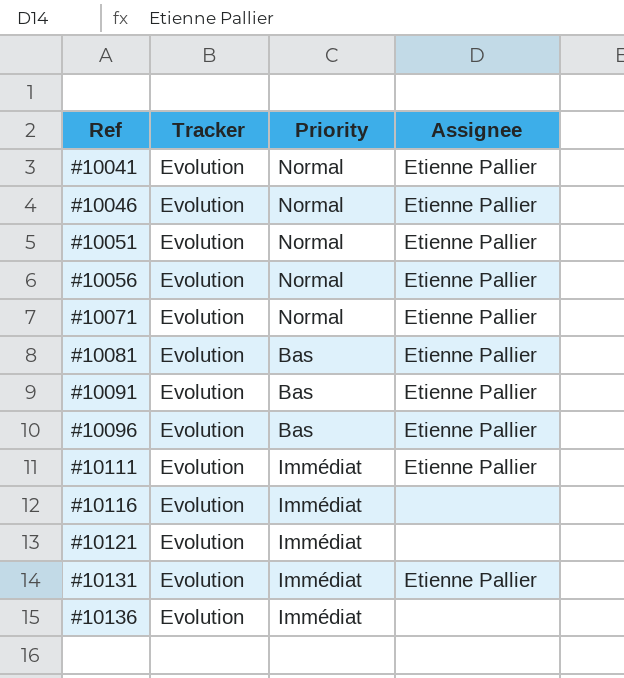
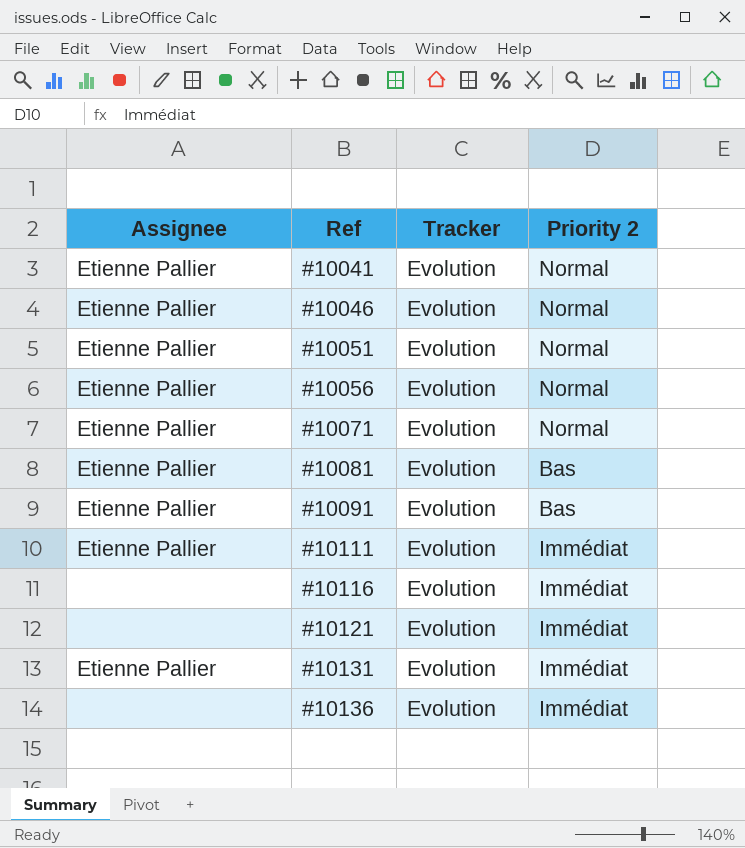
column Assignee | position: 4 -> 1
column name: Priority -> Priority 2
row #10096: Evolution | Bas | Etienne Pallier -> none

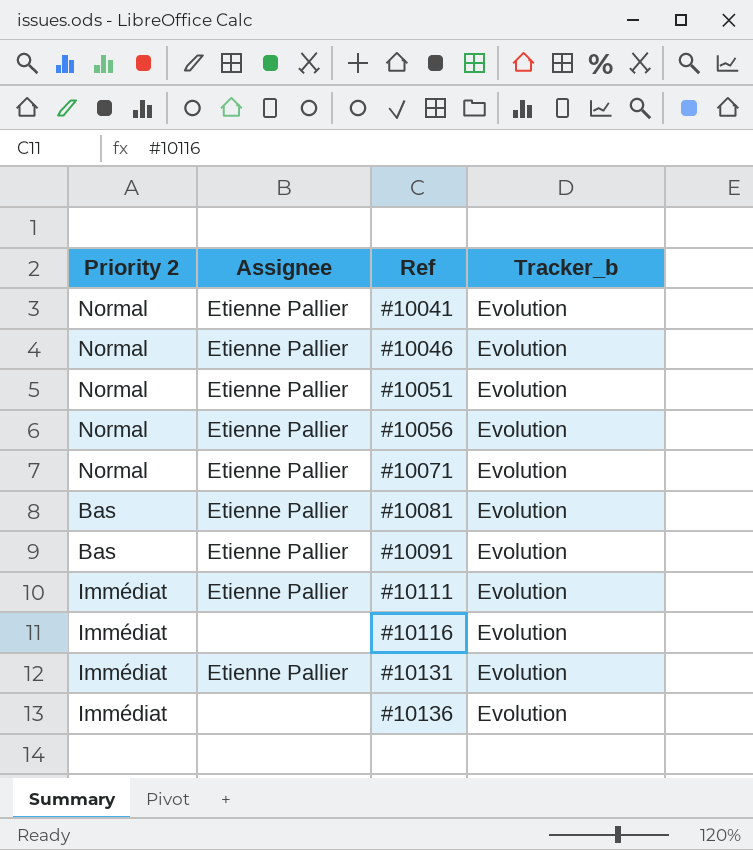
column Priority 2 | position: 4 -> 1
column name: Tracker -> Tracker_b
row #10121: none | Evolution | Immédiat -> none

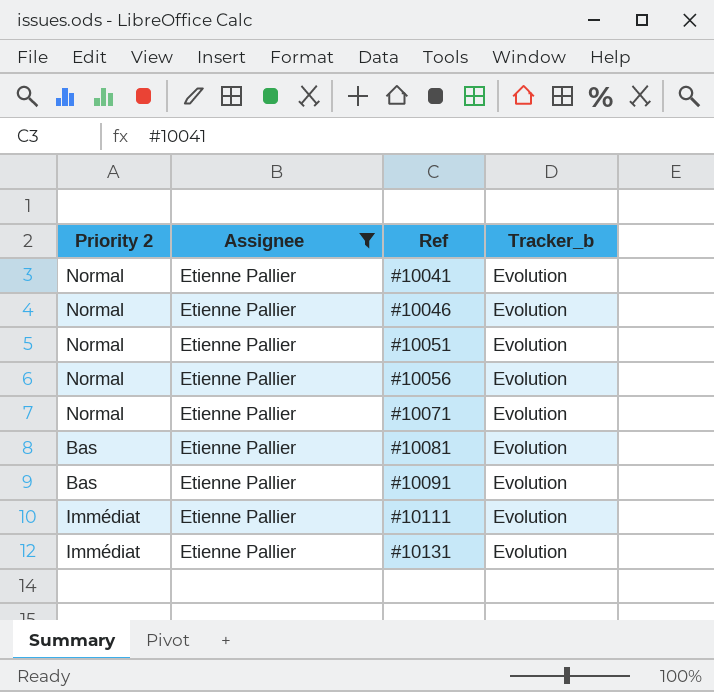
filter: none -> Assignee = Etienne Pallier

